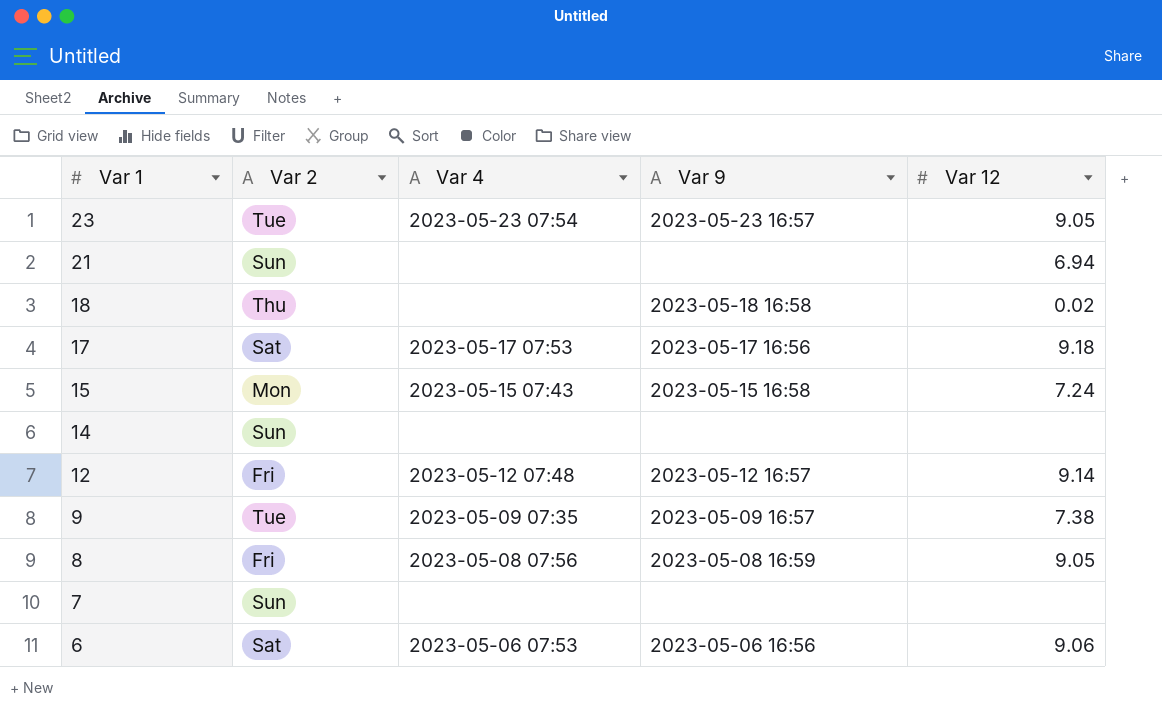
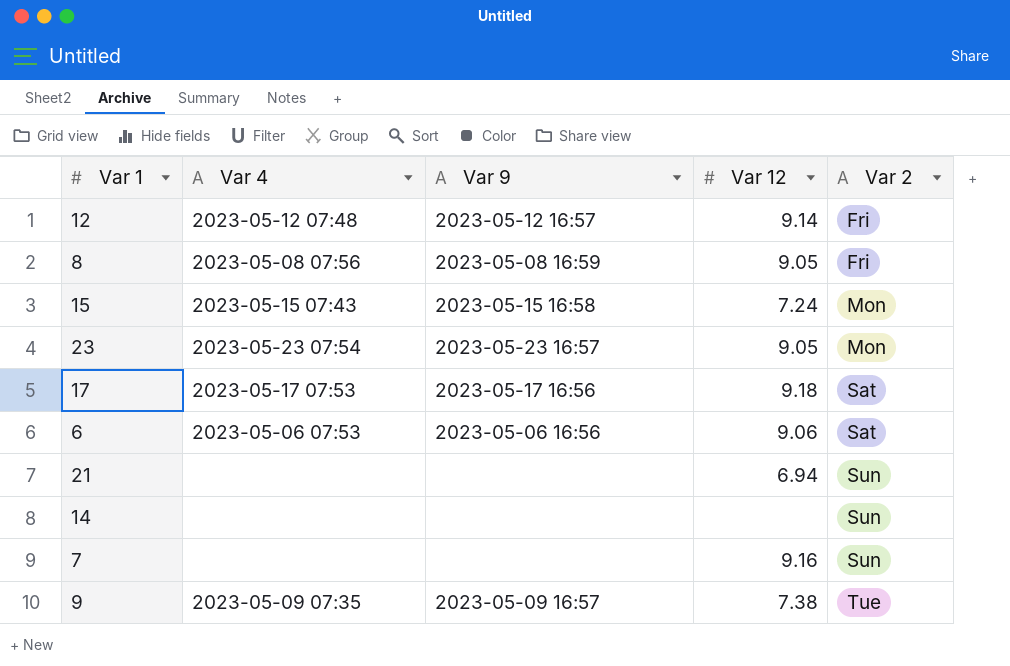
row order: Var 1 descending -> Var 2 ascending
column Var 2 | position: 2 -> 5
row 18: Thu | none | 2023-05-18 16:58 | 0.02 -> none
23 | Var 2: Tue -> Mon
7 | Var 12: none -> 9.16

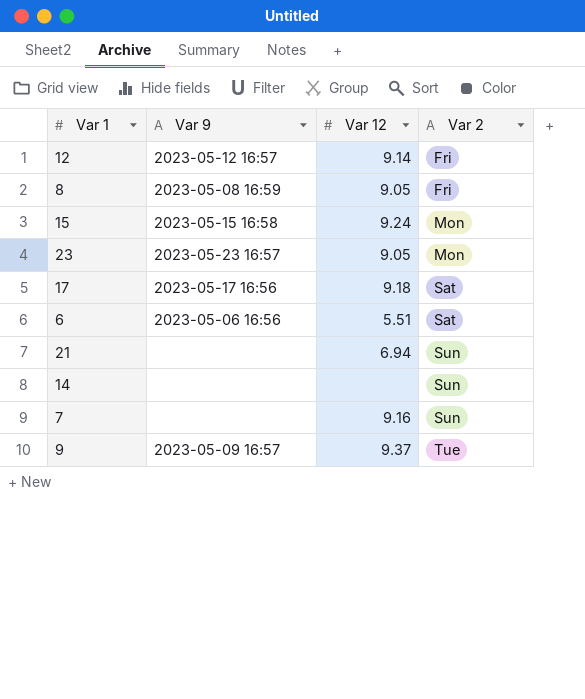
column Var 4 | position: 2 -> none
15 | Var 12: 7.24 -> 9.24
6 | Var 12: 9.06 -> 5.51
9 | Var 12: 7.38 -> 9.37

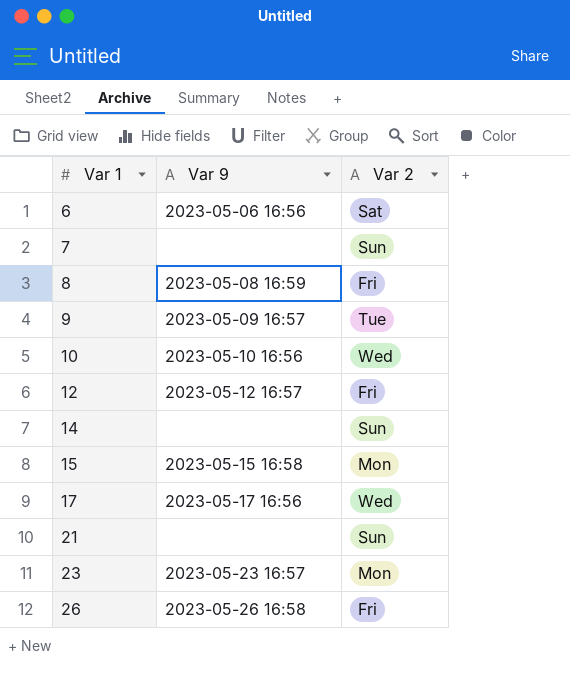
row order: Var 2 ascending -> Var 1 ascending
column Var 12 | position: 3 -> none
row 10: none -> 2023-05-10 16:56 | Wed
17 | Var 2: Sat -> Wed
row 26: none -> 2023-05-26 16:58 | Fri

